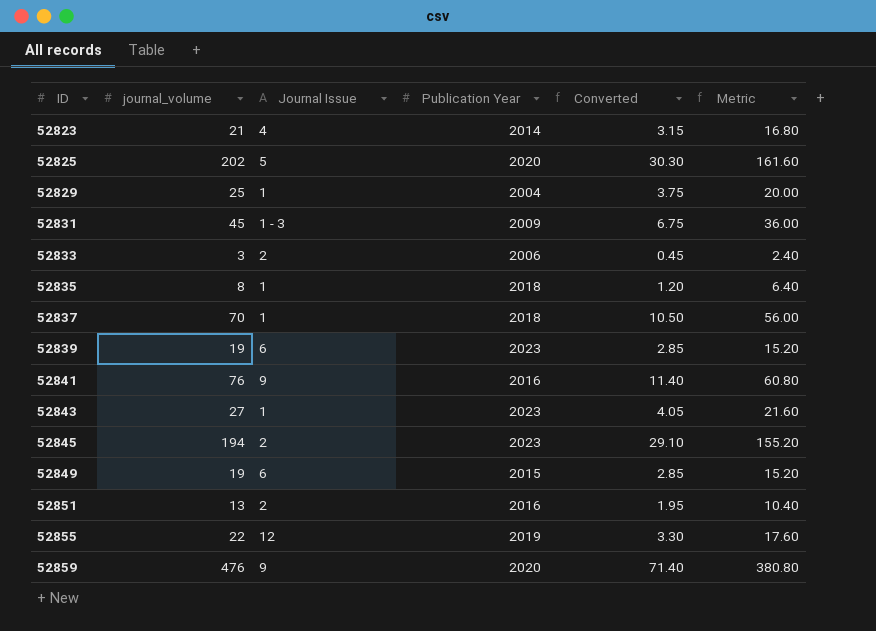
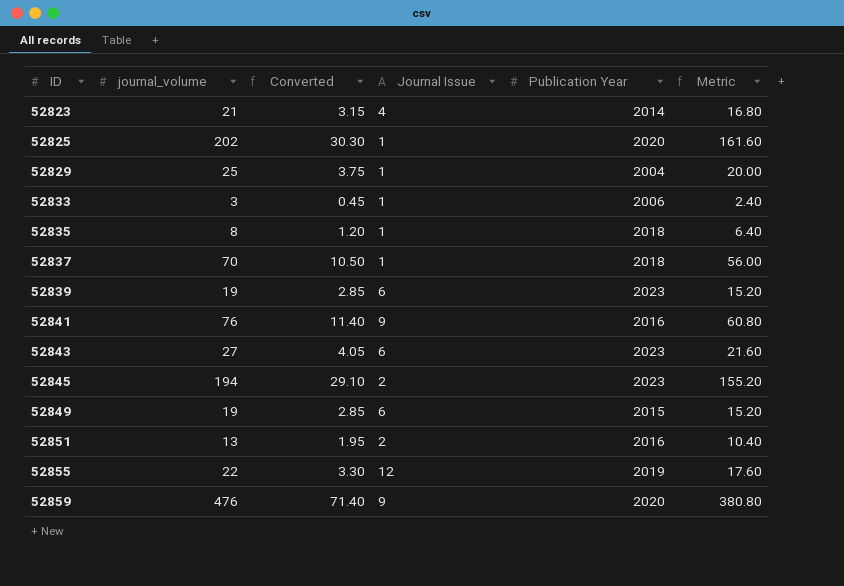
column Converted | position: 5 -> 3
row 52831: 45 | 1 - 3 | 2009 | 6.75 | 36.00 -> none
52825 | Journal Issue: 5 -> 1
52833 | Journal Issue: 2 -> 1
52843 | Journal Issue: 1 -> 6

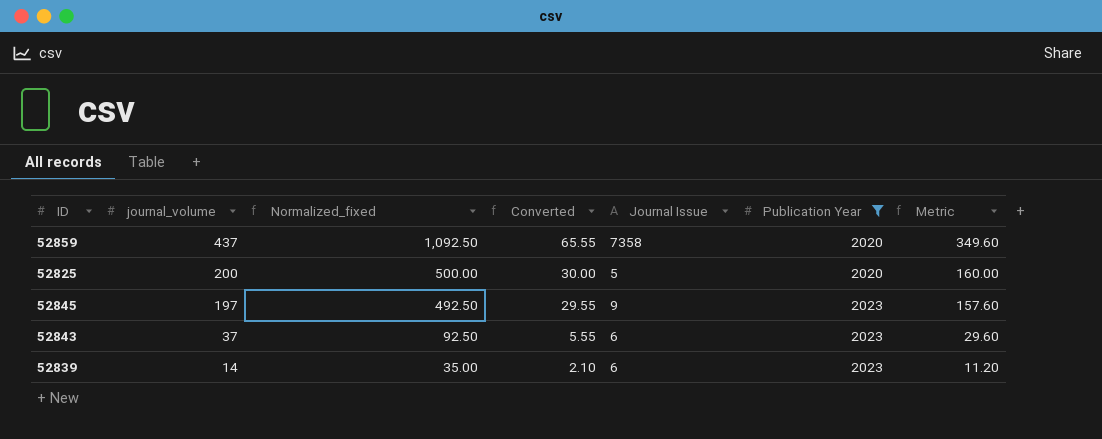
filter: none -> Publication Year >= 2020
row order: ID ascending -> journal_volume descending
column Normalized_fixed | formula: none -> [journal_volume] * 2.5
52859 | journal_volume: 476 -> 437
52859 | Converted: 71.40 -> 65.55
52859 | Journal Issue: 9 -> 7358
52859 | Metric: 380.80 -> 349.60
52825 | journal_volume: 202 -> 200
52825 | Converted: 30.30 -> 30.00
52825 | Journal Issue: 1 -> 5
52825 | Metric: 161.60 -> 160.00
52845 | journal_volume: 194 -> 197
52845 | Converted: 29.10 -> 29.55
52845 | Journal Issue: 2 -> 9
52845 | Metric: 155.20 -> 157.60
52843 | journal_volume: 27 -> 37
52843 | Converted: 4.05 -> 5.55
52843 | Metric: 21.60 -> 29.60
52839 | journal_volume: 19 -> 14
52839 | Converted: 2.85 -> 2.10
52839 | Metric: 15.20 -> 11.20

